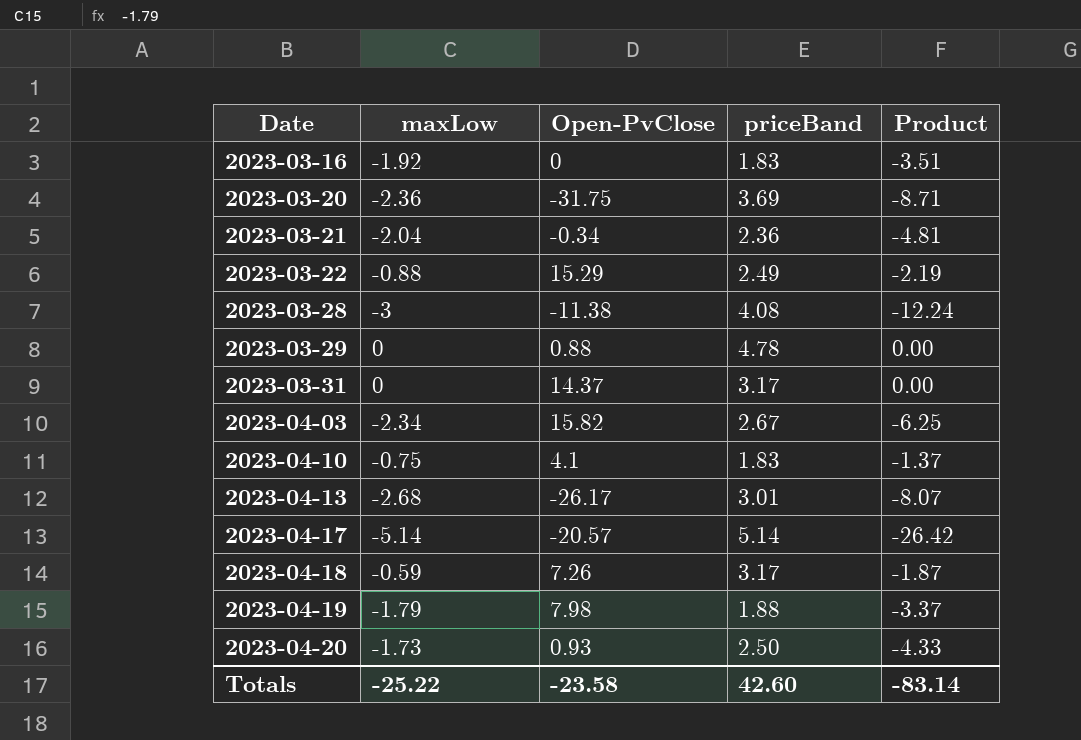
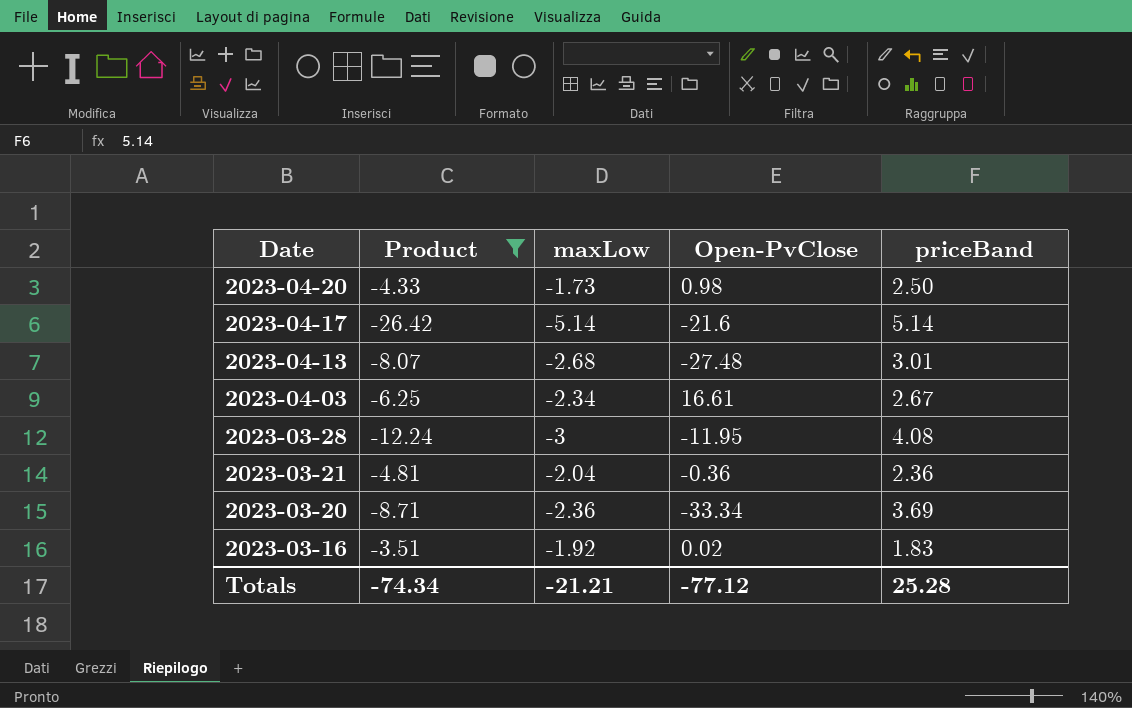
filter: none -> Product <= -3.51
row order: Date ascending -> Date descending
column Product | position: 5 -> 2
2023-04-20 | Open-PvClose: 0.93 -> 0.98
2023-04-17 | Open-PvClose: -20.57 -> -21.6
2023-04-13 | Open-PvClose: -26.17 -> -27.48
2023-04-03 | Open-PvClose: 15.82 -> 16.61
2023-03-28 | Open-PvClose: -11.38 -> -11.95
2023-03-21 | Open-PvClose: -0.34 -> -0.36
2023-03-20 | Open-PvClose: -31.75 -> -33.34
2023-03-16 | Open-PvClose: 0 -> 0.02
Totals | Product: -83.14 -> -74.34
Totals | maxLow: -25.22 -> -21.21
Totals | Open-PvClose: -23.58 -> -77.12
Totals | priceBand: 42.60 -> 25.28

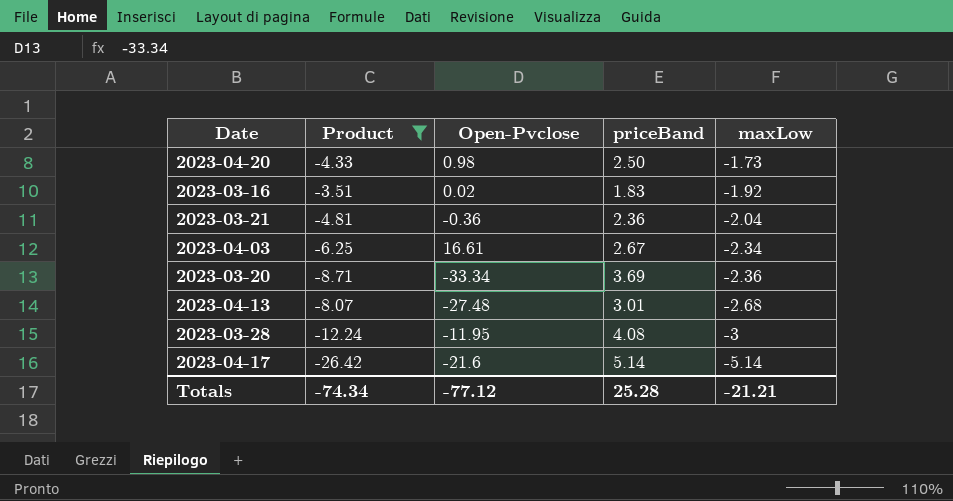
row order: Date descending -> maxLow descending
column name: Open-PvClose -> Open-Pvclose
column maxLow | position: 3 -> 5

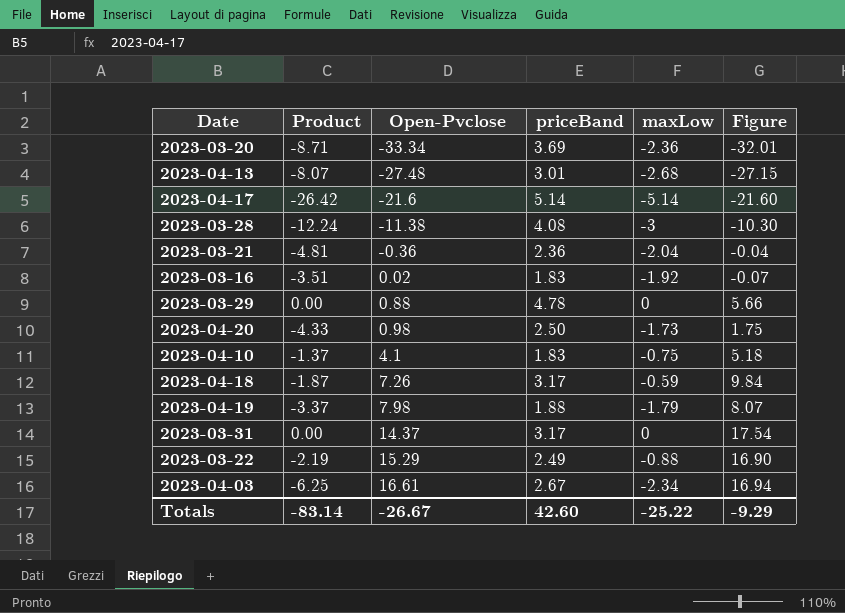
filter: Product <= -3.51 -> none
row order: maxLow descending -> Open-Pvclose ascending
column Figure | formula: none -> [Open-Pvclose] + [priceBand] + [maxLow]
2023-03-28 | Open-Pvclose: -11.95 -> -11.38
Totals | Product: -74.34 -> -83.14
Totals | Open-Pvclose: -77.12 -> -26.67
Totals | priceBand: 25.28 -> 42.60
Totals | maxLow: -21.21 -> -25.22

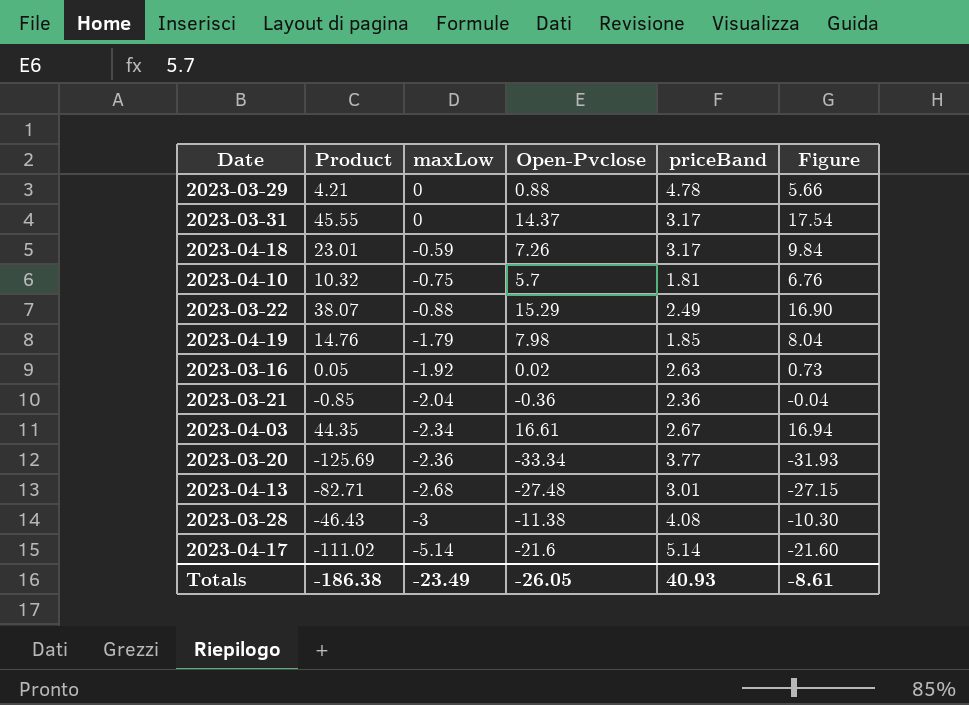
row order: Open-Pvclose ascending -> maxLow descending
column Product | formula: [priceBand] * [maxLow] -> [Open-Pvclose] * [priceBand]
column maxLow | position: 5 -> 3
row 2023-04-20: -4.33 | 0.98 | 2.50 | -1.73 | 1.75 -> none
2023-04-10 | Open-Pvclose: 4.1 -> 5.7
2023-04-10 | priceBand: 1.83 -> 1.81
2023-04-10 | Figure: 5.18 -> 6.76
2023-04-19 | priceBand: 1.88 -> 1.85
2023-04-19 | Figure: 8.07 -> 8.04
2023-03-16 | priceBand: 1.83 -> 2.63
2023-03-16 | Figure: -0.07 -> 0.73
2023-03-20 | priceBand: 3.69 -> 3.77
2023-03-20 | Figure: -32.01 -> -31.93
Totals | Product: -83.14 -> -186.38
Totals | maxLow: -25.22 -> -23.49
Totals | Open-Pvclose: -26.67 -> -26.05
Totals | priceBand: 42.60 -> 40.93
Totals | Figure: -9.29 -> -8.61

